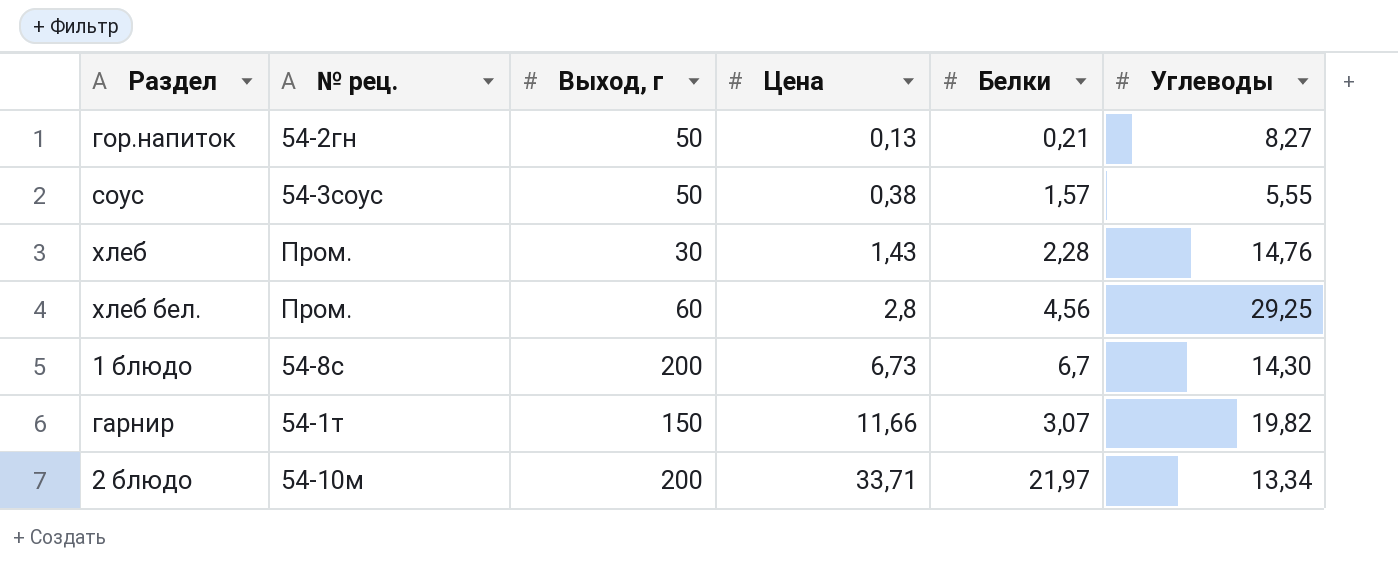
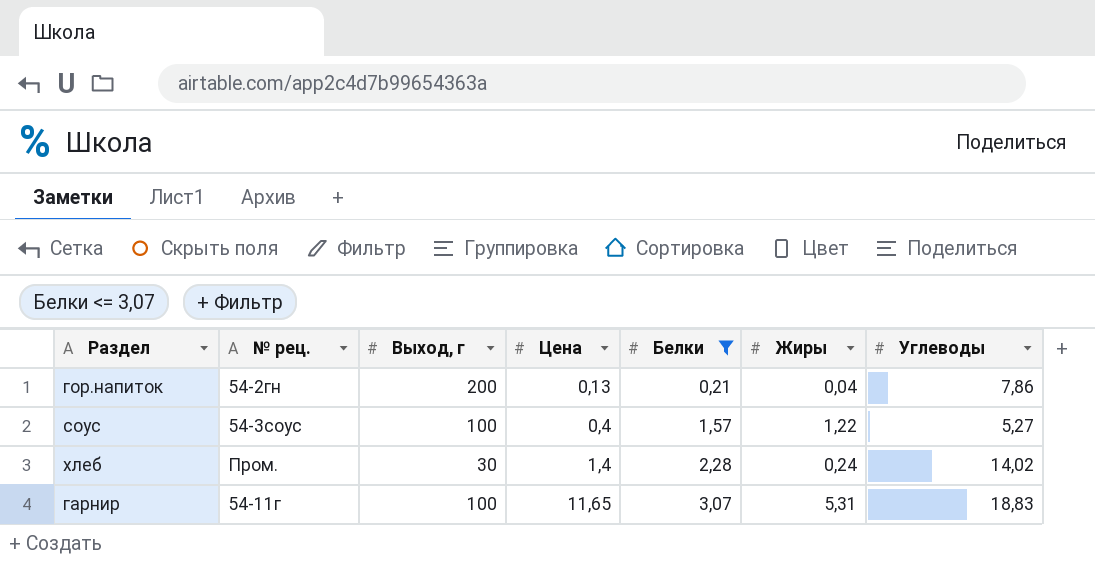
filter: none -> Белки <= 3,07
column Жиры | position: none -> 6
гор.напиток | Выход, г: 50 -> 200
гор.напиток | Углеводы: 8,27 -> 7,86
соус | Выход, г: 50 -> 100
соус | Цена: 0,38 -> 0,4
соус | Углеводы: 5,55 -> 5,27
хлеб | Цена: 1,43 -> 1,4
хлеб | Углеводы: 14,76 -> 14,02
гарнир | № рец.: 54-1т -> 54-11г
гарнир | Выход, г: 150 -> 100
гарнир | Цена: 11,66 -> 11,65
гарнир | Углеводы: 19,82 -> 18,83

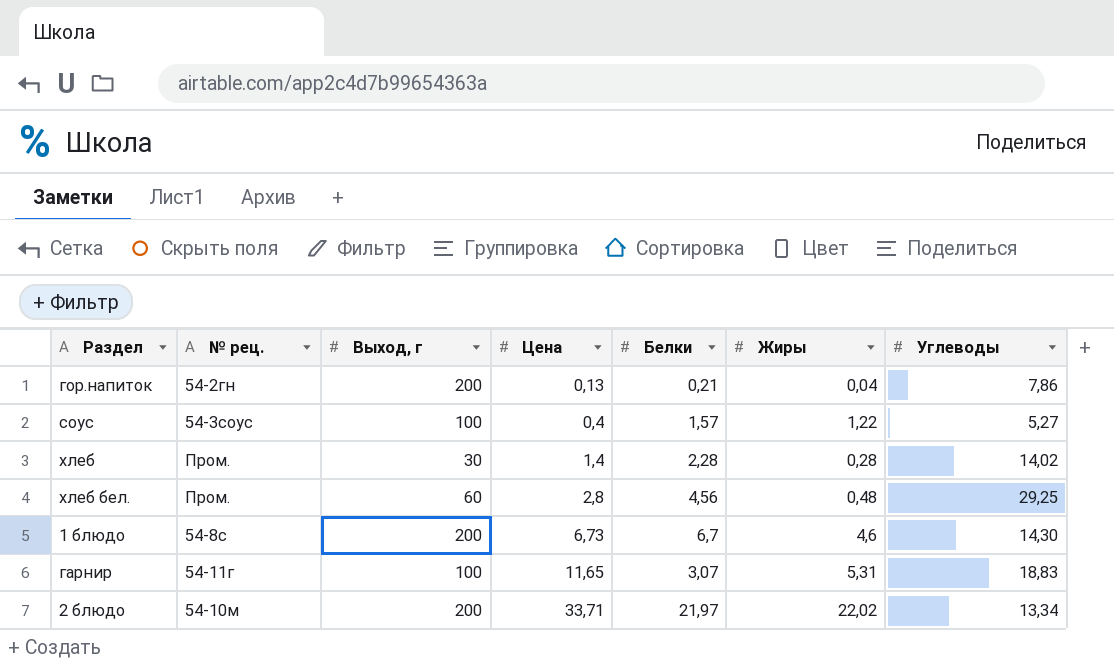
filter: Белки <= 3,07 -> none
хлеб | Жиры: 0,24 -> 0,28

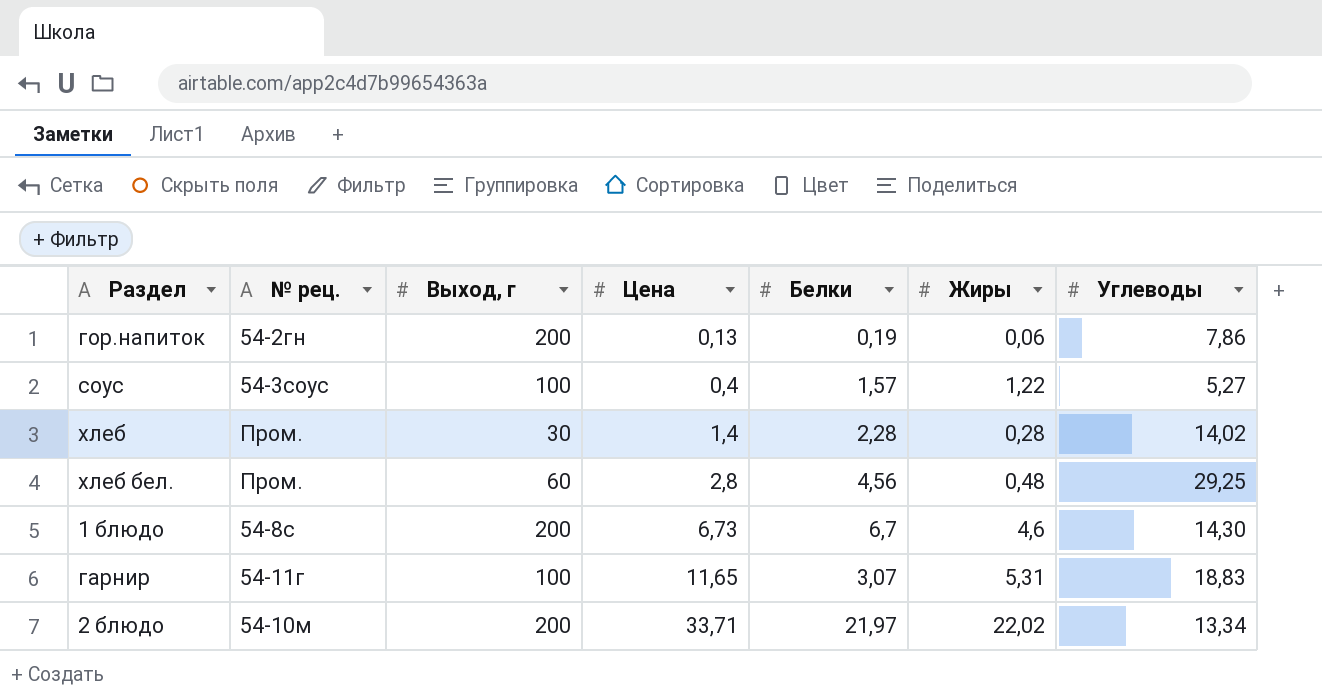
гор.напиток | Белки: 0,21 -> 0,19
гор.напиток | Жиры: 0,04 -> 0,06

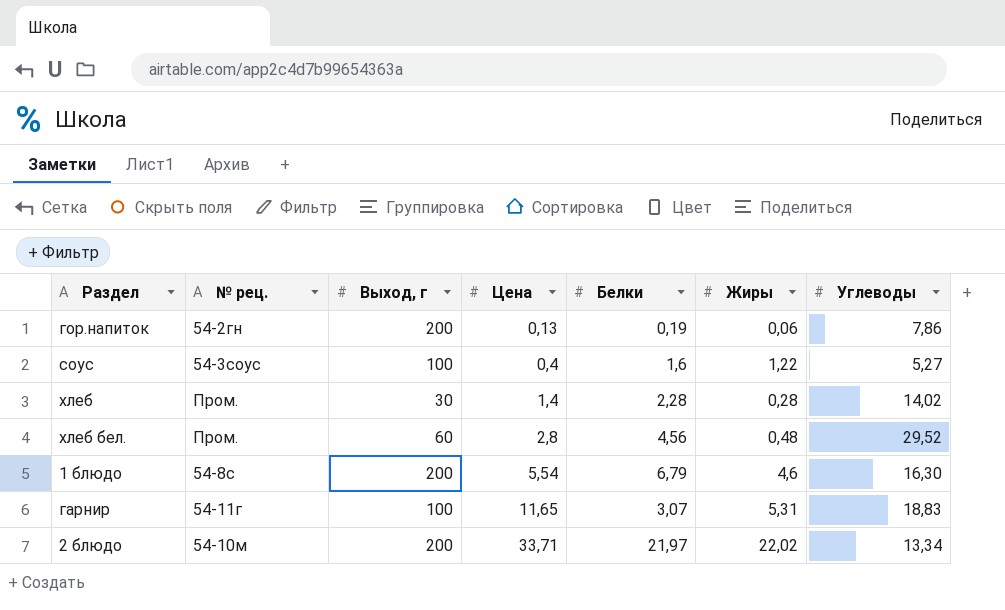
соус | Белки: 1,57 -> 1,6
хлеб бел. | Углеводы: 29,25 -> 29,52
1 блюдо | Цена: 6,73 -> 5,54
1 блюдо | Белки: 6,7 -> 6,79
1 блюдо | Углеводы: 14,30 -> 16,30

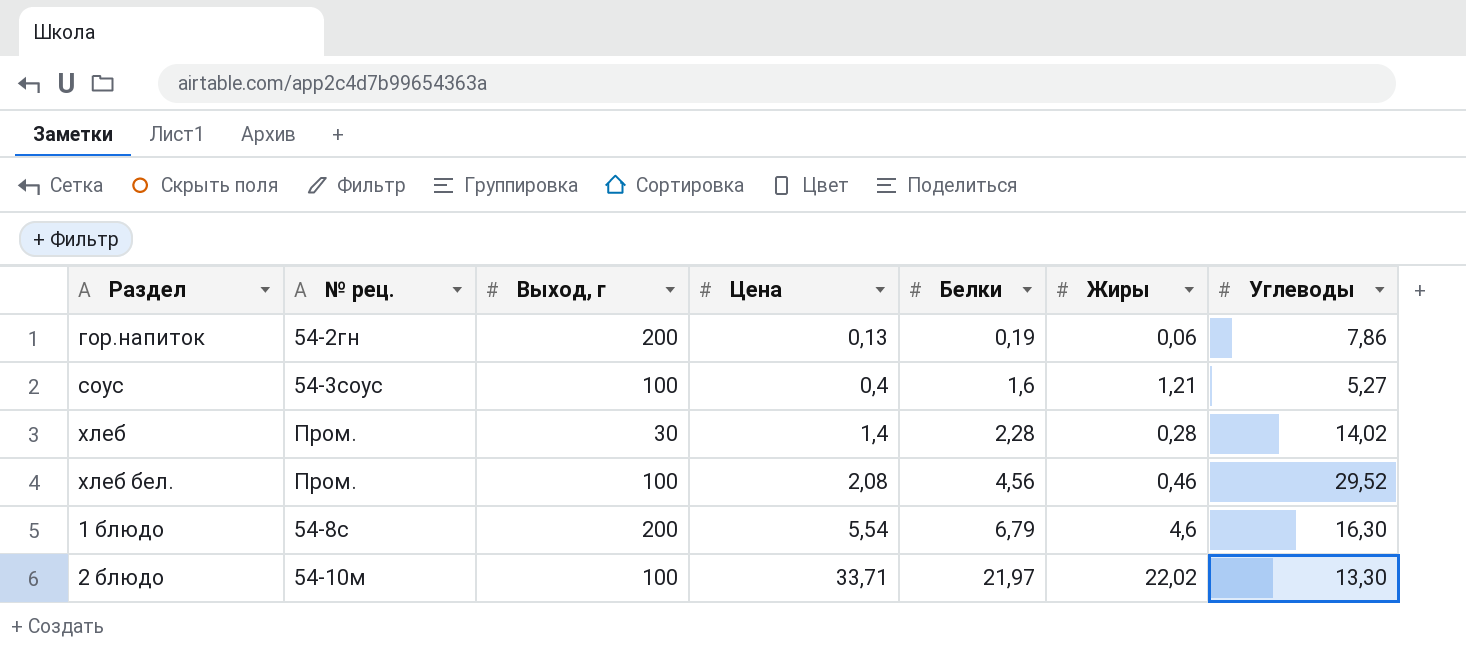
row гарнир: 54-11г | 100 | 11,65 | 3,07 | 5,31 | 18,83 -> none
соус | Жиры: 1,22 -> 1,21
хлеб бел. | Выход, г: 60 -> 100
хлеб бел. | Цена: 2,8 -> 2,08
хлеб бел. | Жиры: 0,48 -> 0,46
2 блюдо | Выход, г: 200 -> 100
2 блюдо | Углеводы: 13,34 -> 13,30

